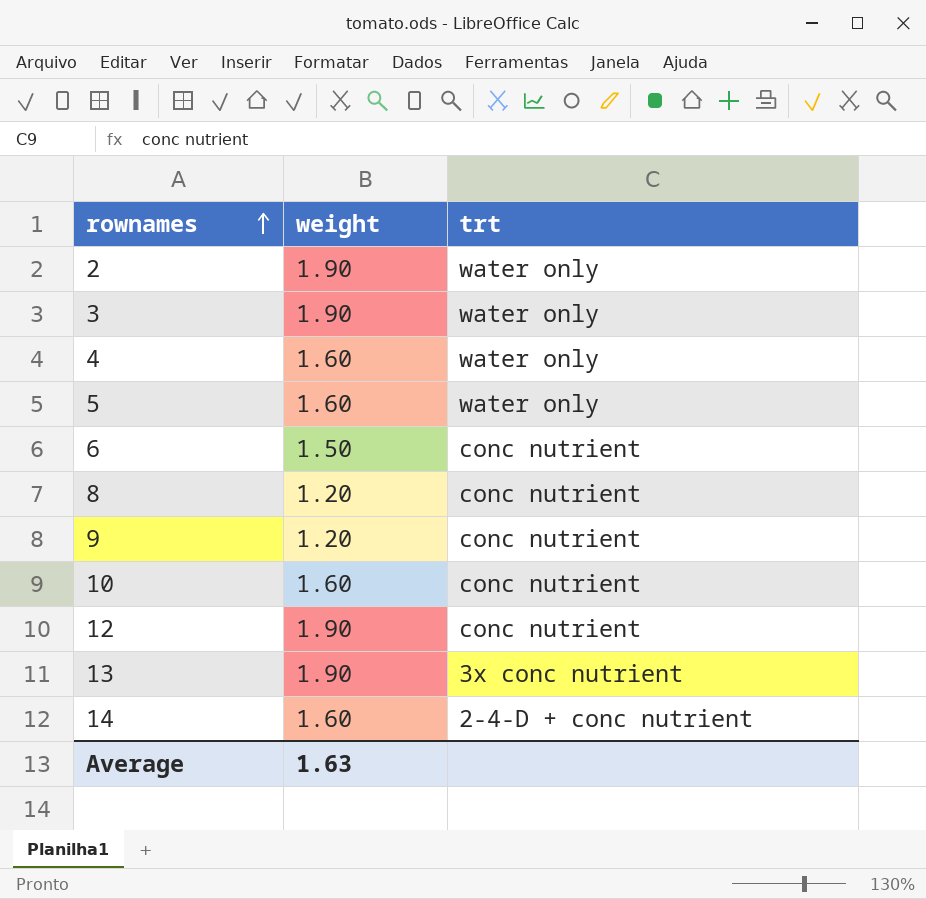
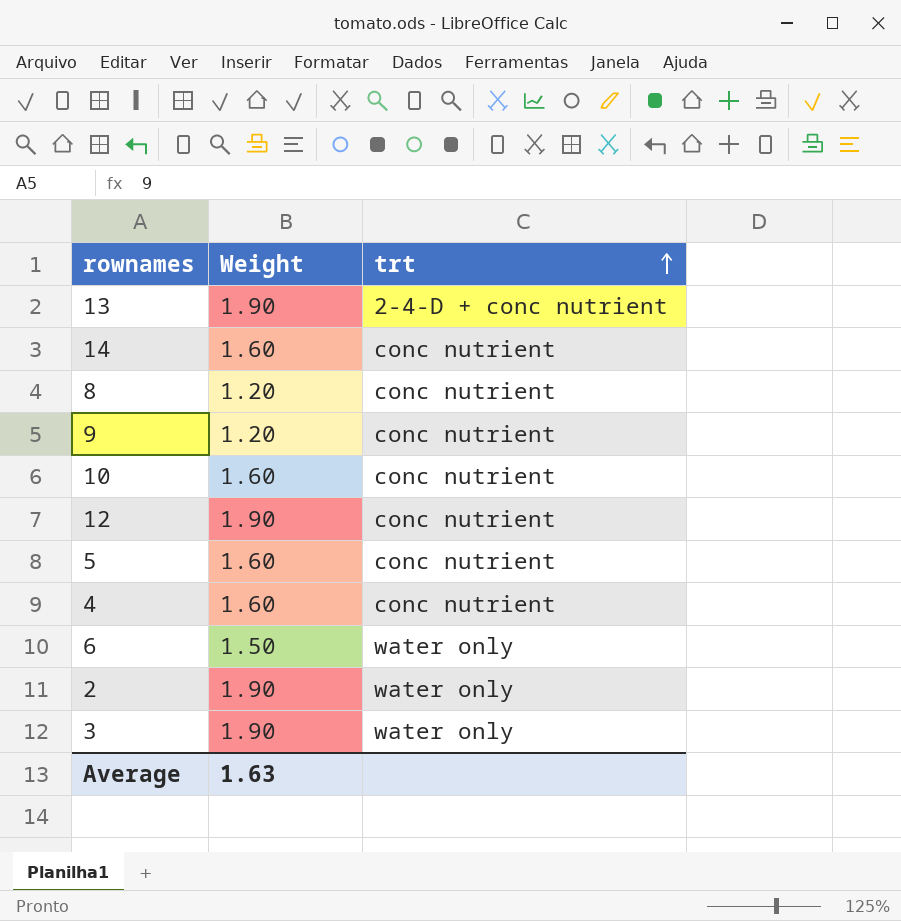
row order: rownames ascending -> trt ascending
column name: weight -> Weight
13 | trt: 3x conc nutrient -> 2-4-D + conc nutrient
14 | trt: 2-4-D + conc nutrient -> conc nutrient
5 | trt: water only -> conc nutrient
4 | trt: water only -> conc nutrient
6 | trt: conc nutrient -> water only

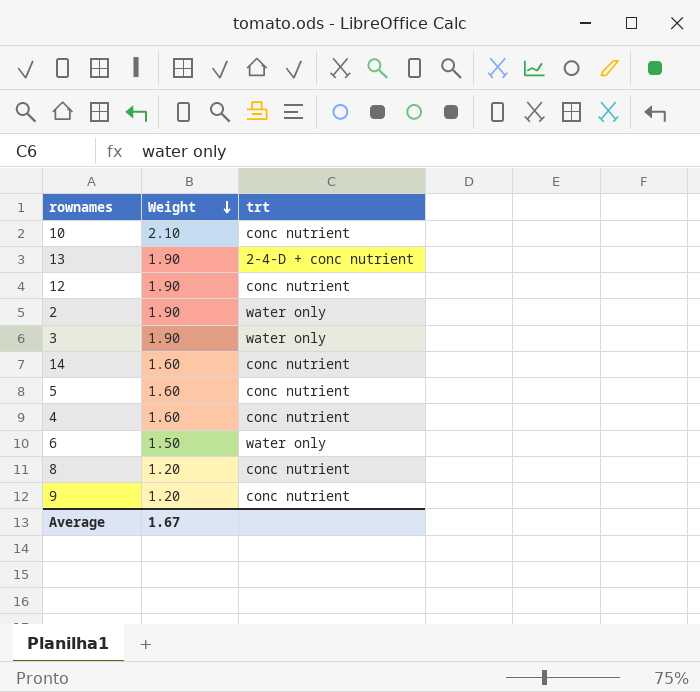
row order: trt ascending -> Weight descending
10 | Weight: 1.60 -> 2.10
Average | Weight: 1.63 -> 1.67

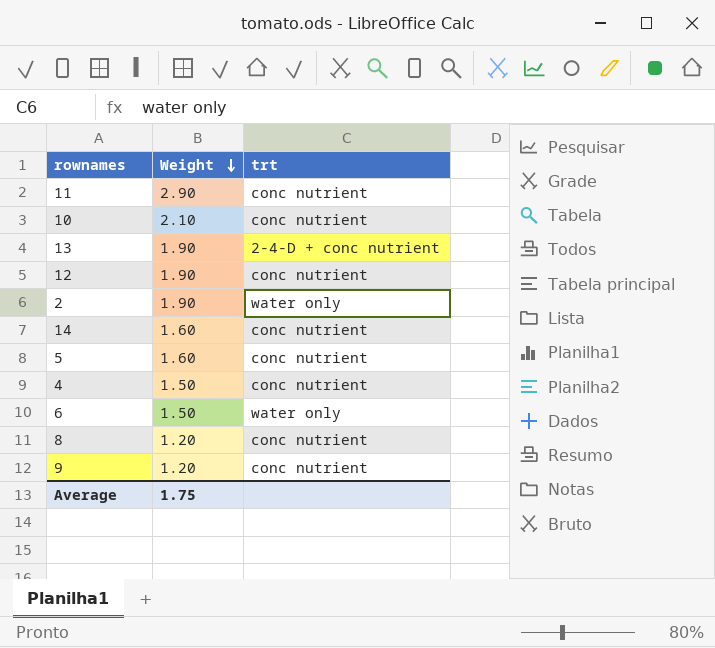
row 3: 1.90 | water only -> none
row 11: none -> 2.90 | conc nutrient
4 | Weight: 1.60 -> 1.50
Average | Weight: 1.67 -> 1.75

